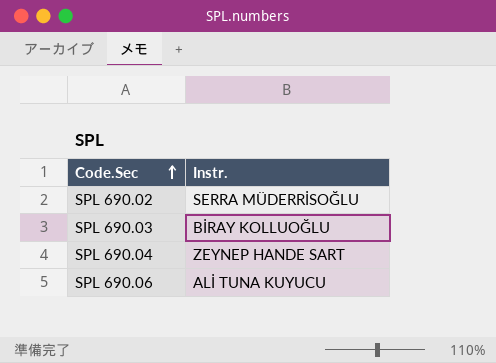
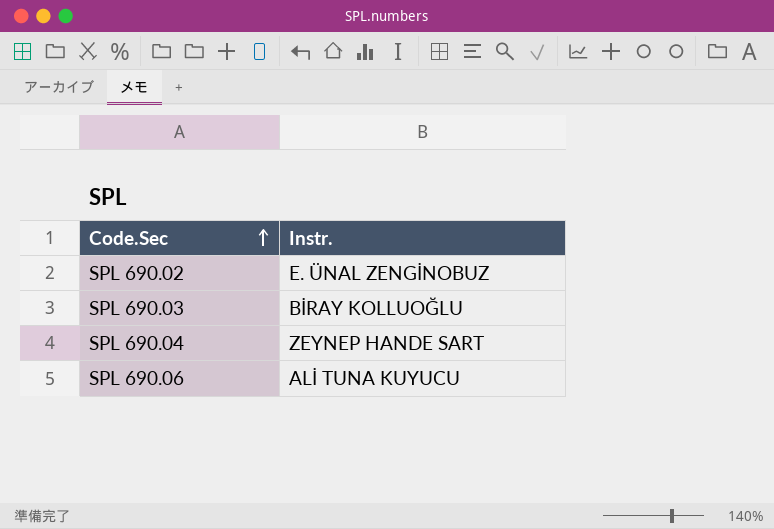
SPL 690.02 | Instr.: SERRA MÜDERRİSOĞLU -> E. ÜNAL ZENGİNOBUZ

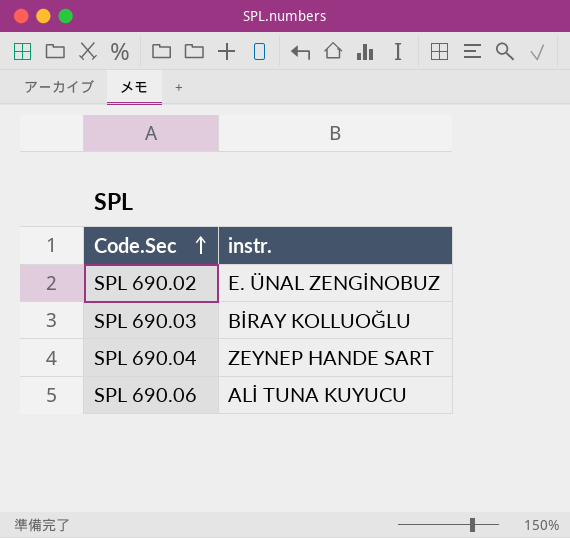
column name: Instr. -> instr.

